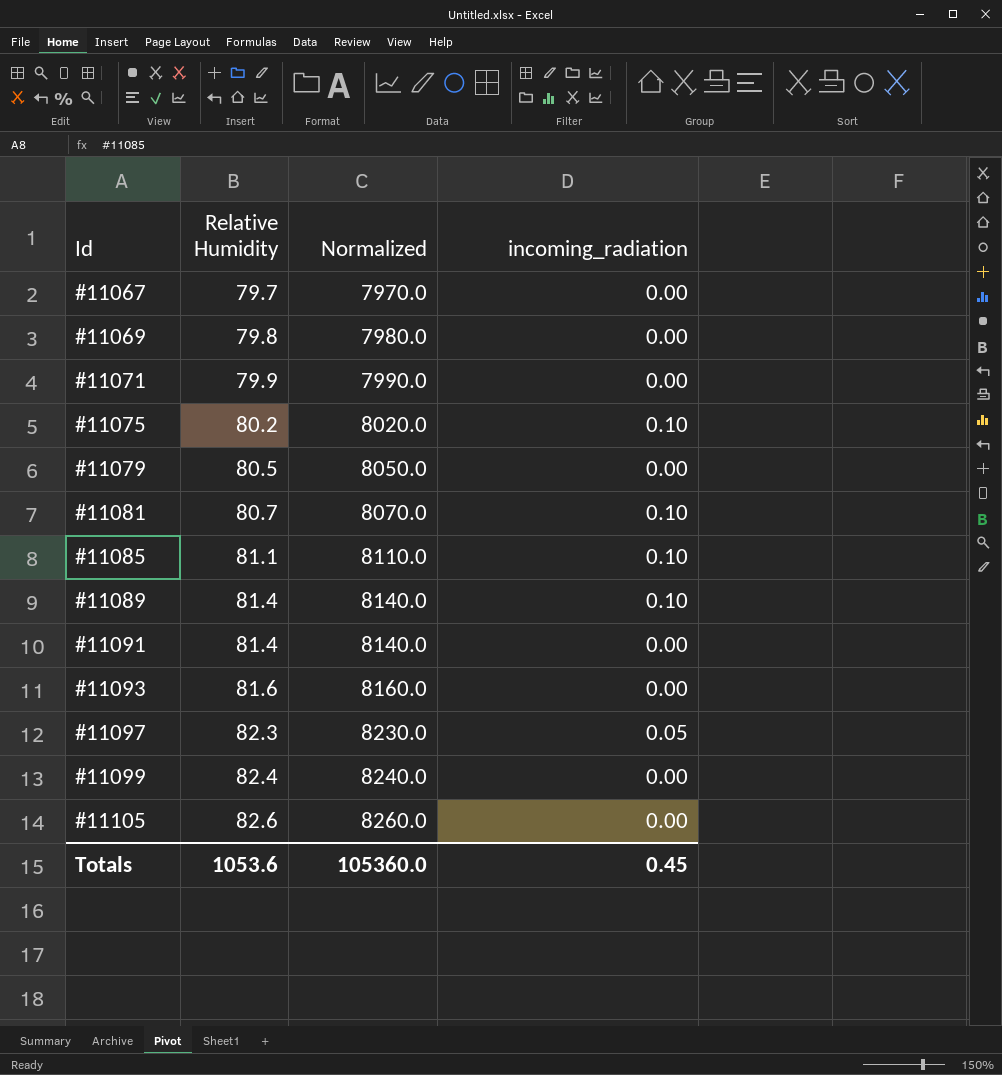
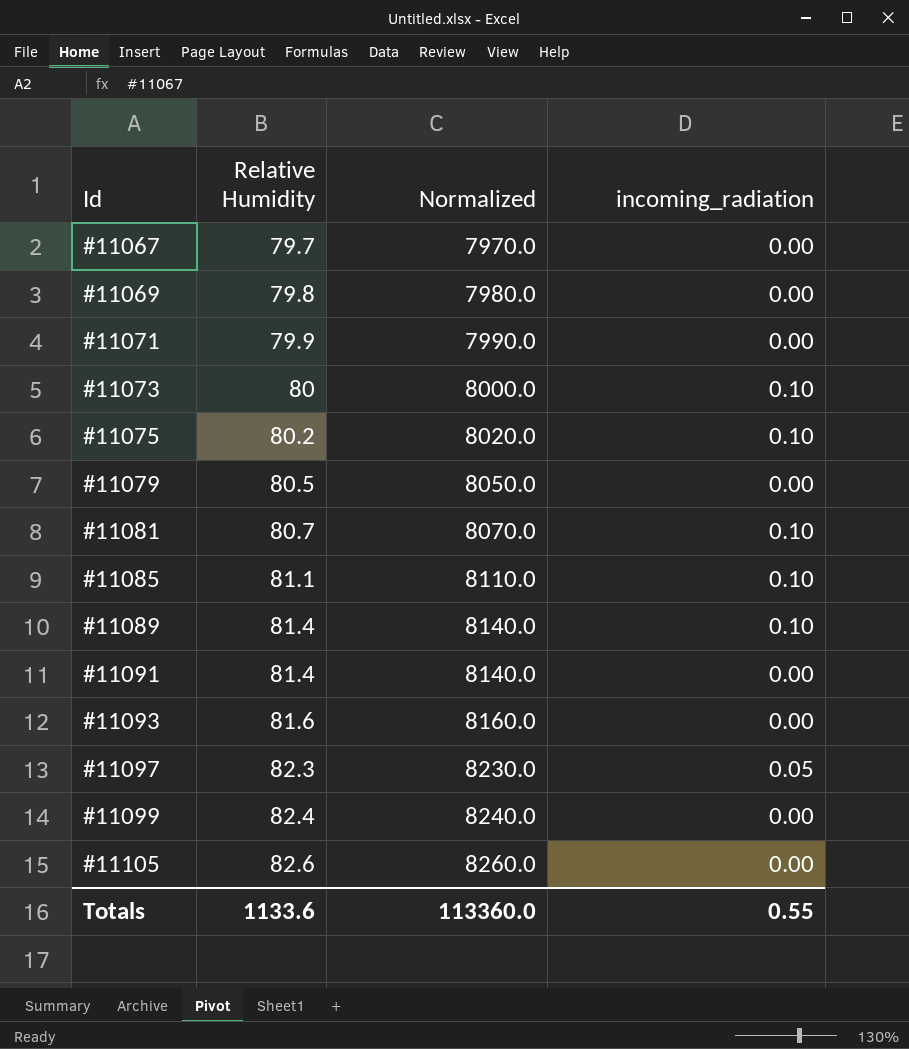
row #11073: none -> 80 | 8000.0 | 0.10
Totals | Relative Humidity: 1053.6 -> 1133.6
Totals | Normalized: 105360.0 -> 113360.0
Totals | incoming_radiation: 0.45 -> 0.55

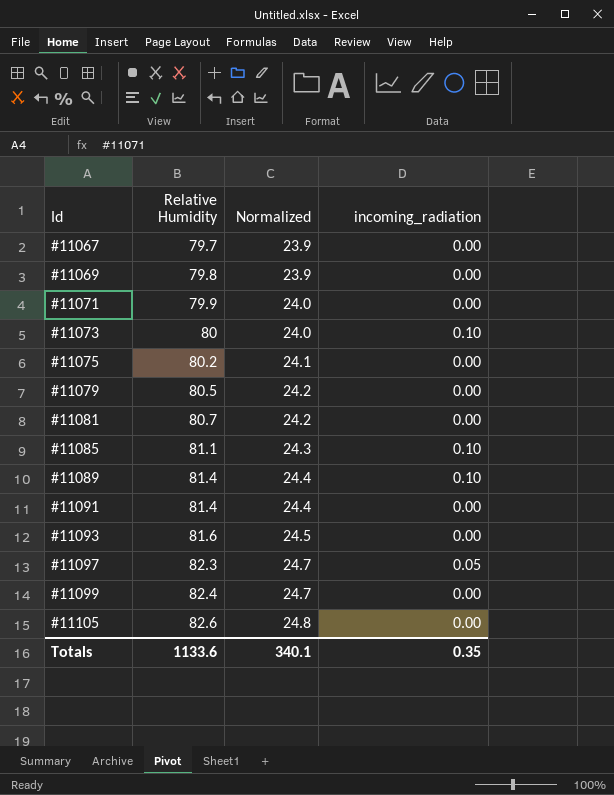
column Normalized | formula: [Relative Humidity] * 100 -> [Relative Humidity] * 0.3
#11075 | incoming_radiation: 0.10 -> 0.00
#11081 | incoming_radiation: 0.10 -> 0.00
Totals | Normalized: 113360.0 -> 340.1
Totals | incoming_radiation: 0.55 -> 0.35

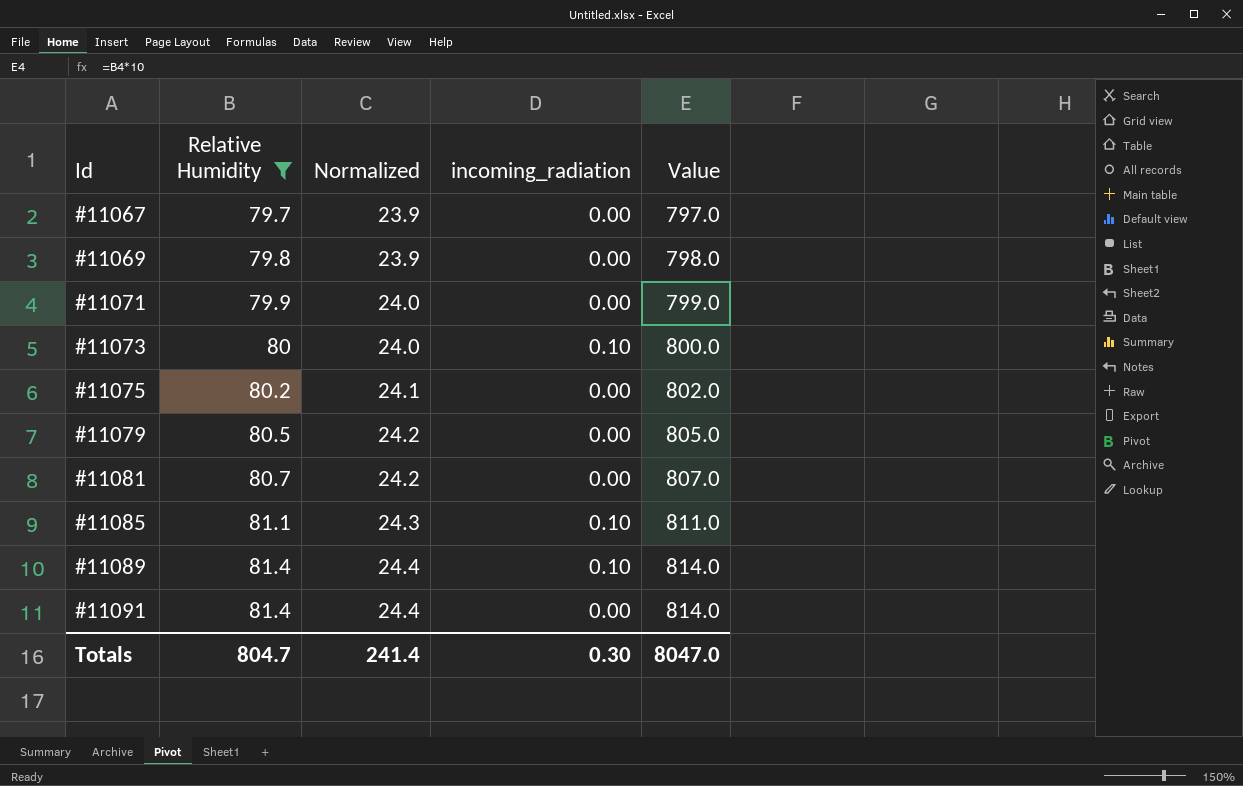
filter: none -> Relative Humidity <= 81.4
column Value | formula: none -> [Relative Humidity] * 10
Totals | Relative Humidity: 1133.6 -> 804.7
Totals | Normalized: 340.1 -> 241.4
Totals | incoming_radiation: 0.35 -> 0.30

